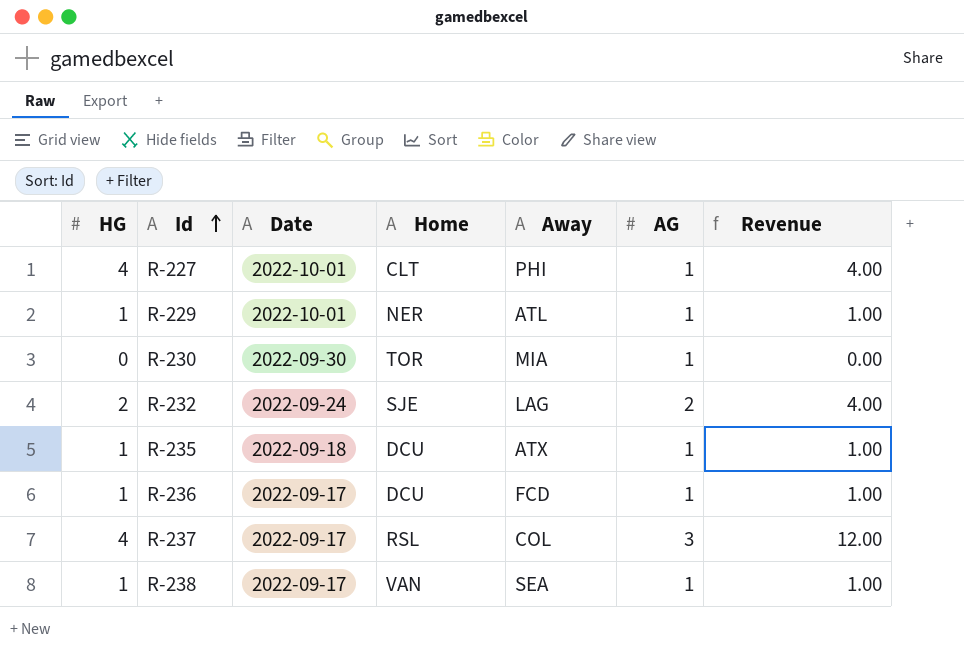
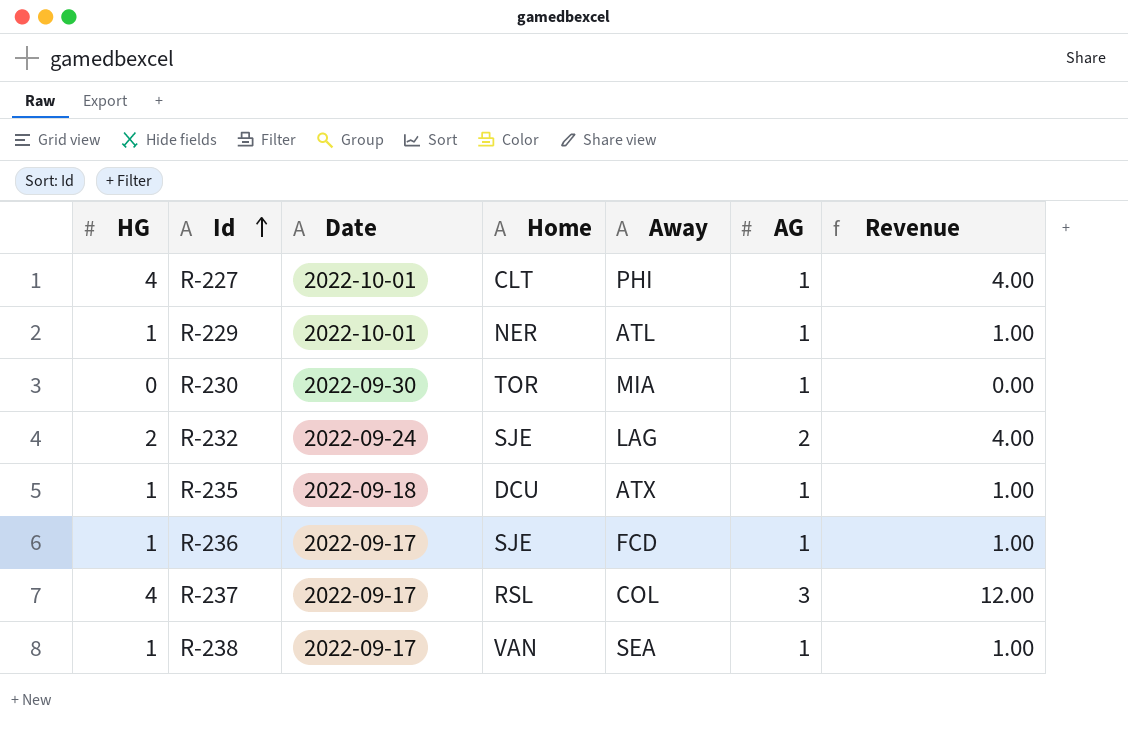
R-236 | Home: DCU -> SJE

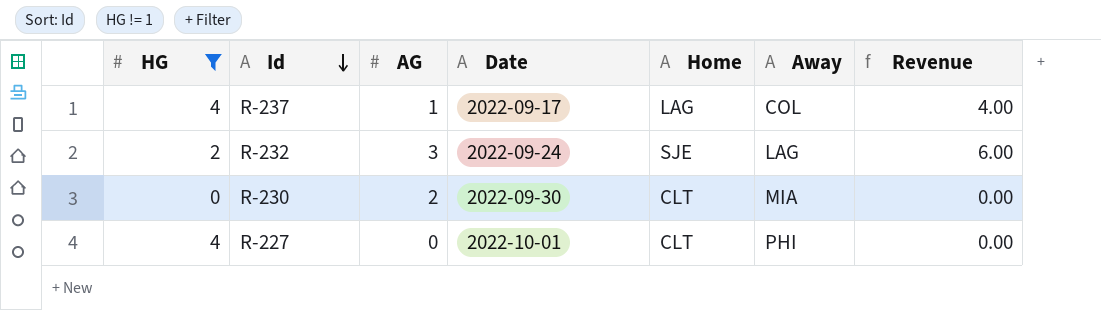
filter: none -> HG != 1
row order: Id ascending -> Id descending
column AG | position: 6 -> 3
R-237 | AG: 3 -> 1
R-237 | Home: RSL -> LAG
R-237 | Revenue: 12.00 -> 4.00
R-232 | AG: 2 -> 3
R-232 | Revenue: 4.00 -> 6.00
R-230 | AG: 1 -> 2
R-230 | Home: TOR -> CLT
R-227 | AG: 1 -> 0
R-227 | Revenue: 4.00 -> 0.00

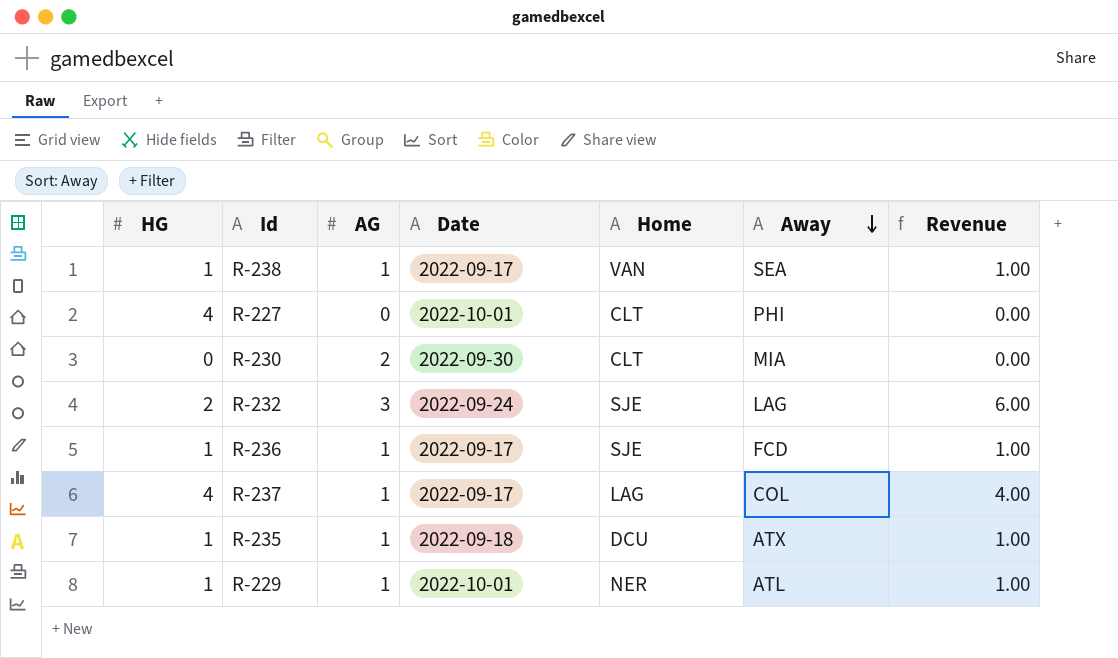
filter: HG != 1 -> none
row order: Id descending -> Away descending

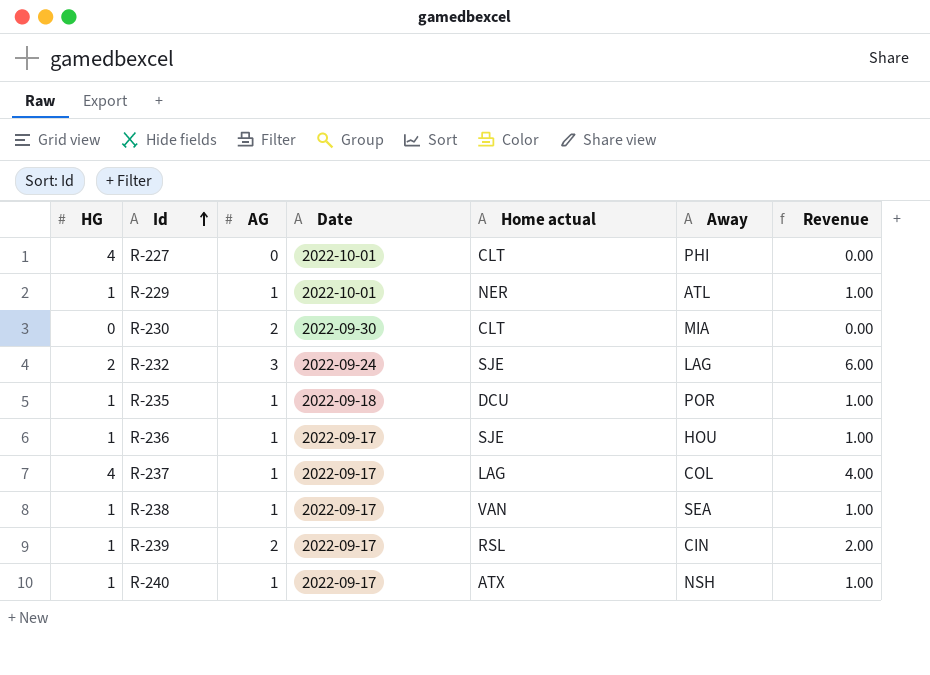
row order: Away descending -> Id ascending
column name: Home -> Home actual
R-235 | Away: ATX -> POR
R-236 | Away: FCD -> HOU
row R-239: none -> 1 | 2 | 2022-09-17 | RSL | CIN | 2.00
row R-240: none -> 1 | 1 | 2022-09-17 | ATX | NSH | 1.00

